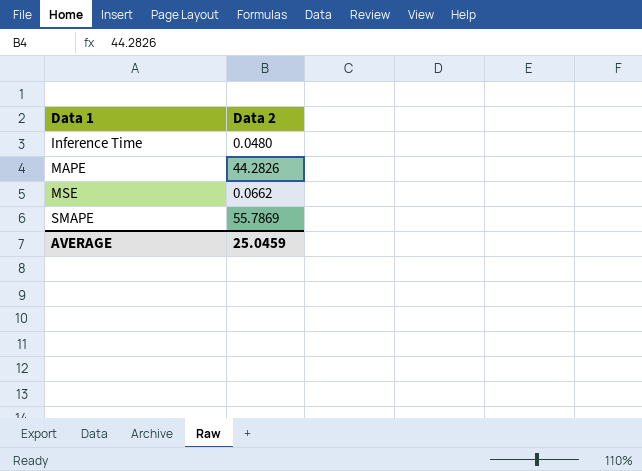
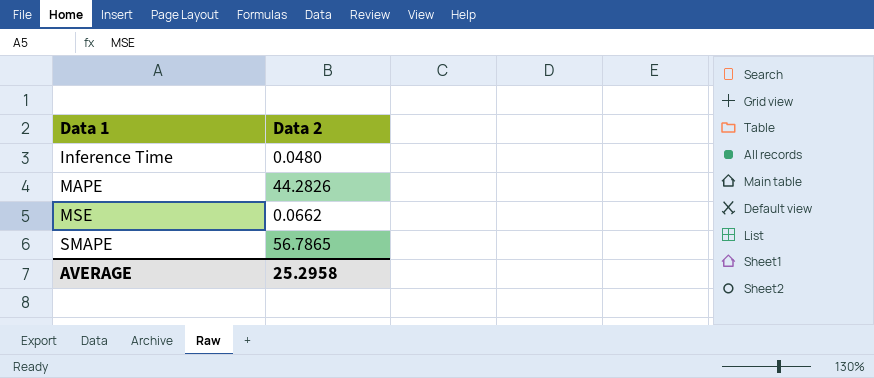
SMAPE | Data 2: 55.7869 -> 56.7865
AVERAGE | Data 2: 25.0459 -> 25.2958

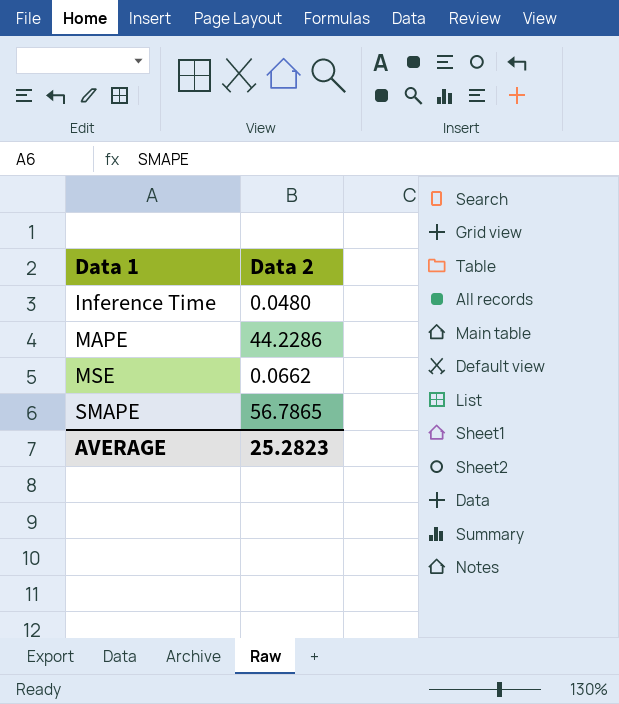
MAPE | Data 2: 44.2826 -> 44.2286
AVERAGE | Data 2: 25.2958 -> 25.2823

